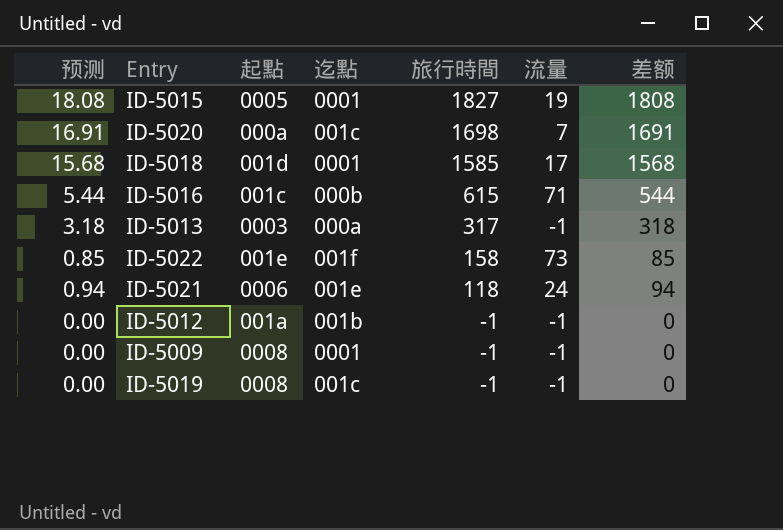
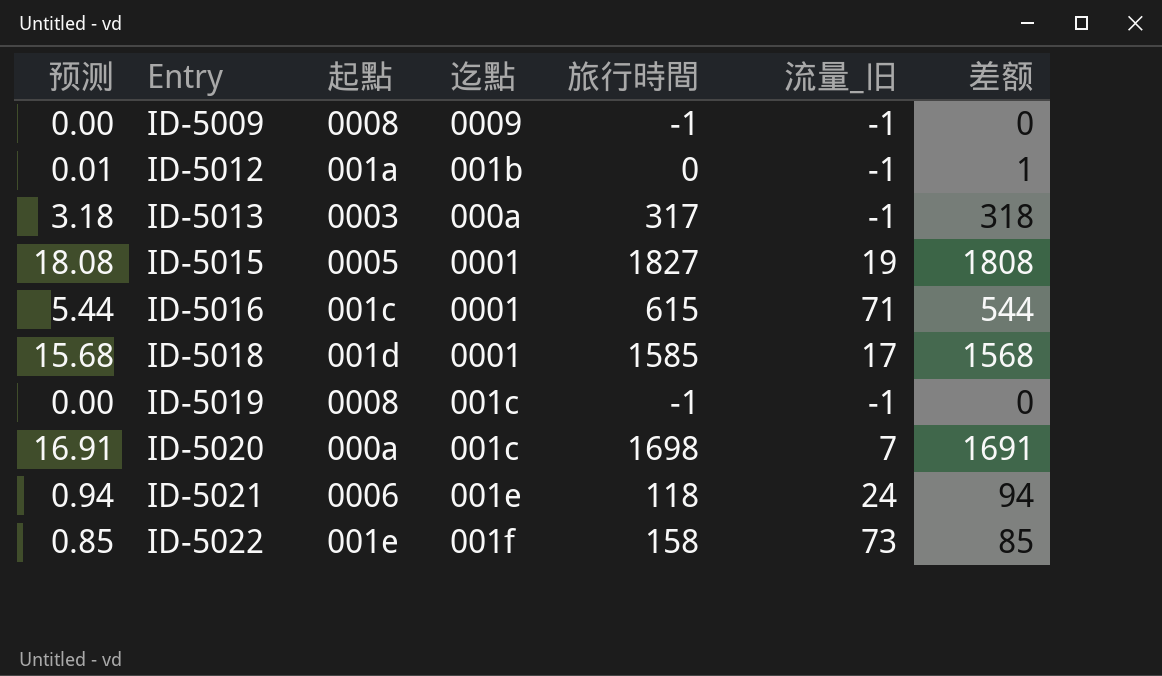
row order: 旅行時間 descending -> Entry ascending
column name: 流量 -> 流量_旧
ID-5009 | 迄點: 0001 -> 0009
ID-5012 | 预测: 0.00 -> 0.01
ID-5012 | 旅行時間: -1 -> 0
ID-5012 | 差额: 0 -> 1
ID-5016 | 迄點: 000b -> 0001

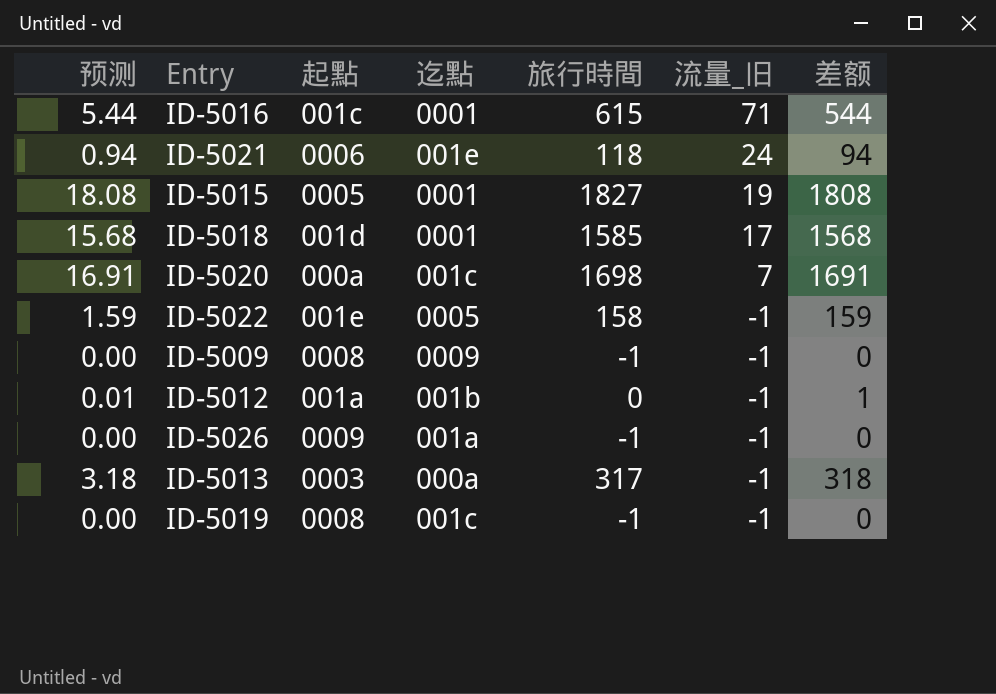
row order: Entry ascending -> 流量_旧 descending
ID-5022 | 预测: 0.85 -> 1.59
ID-5022 | 迄點: 001f -> 0005
ID-5022 | 流量_旧: 73 -> -1
ID-5022 | 差额: 85 -> 159
row ID-5026: none -> 0.00 | 0009 | 001a | -1 | -1 | 0

